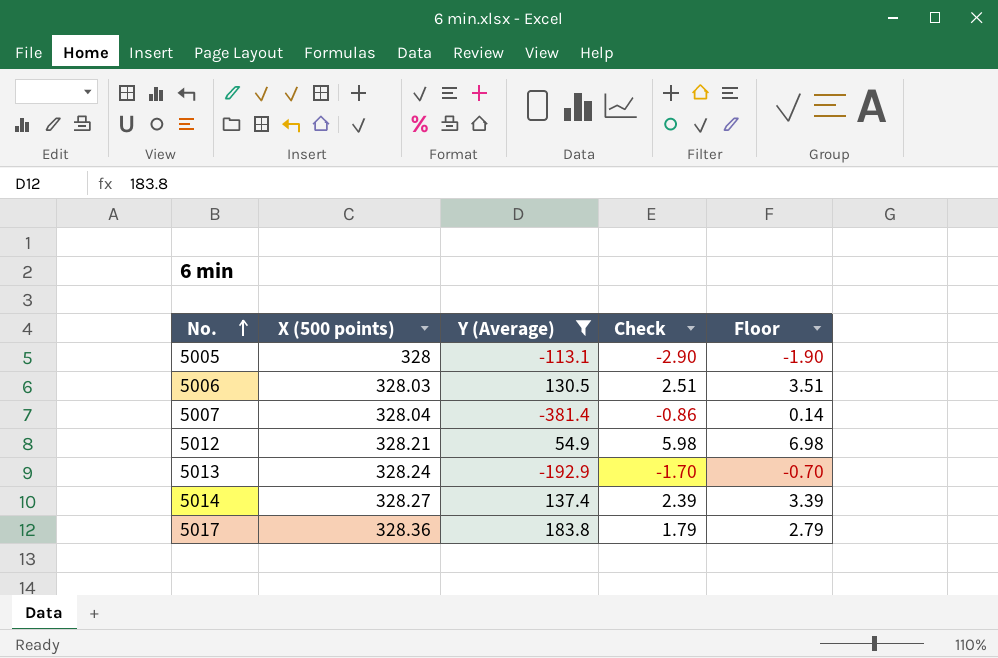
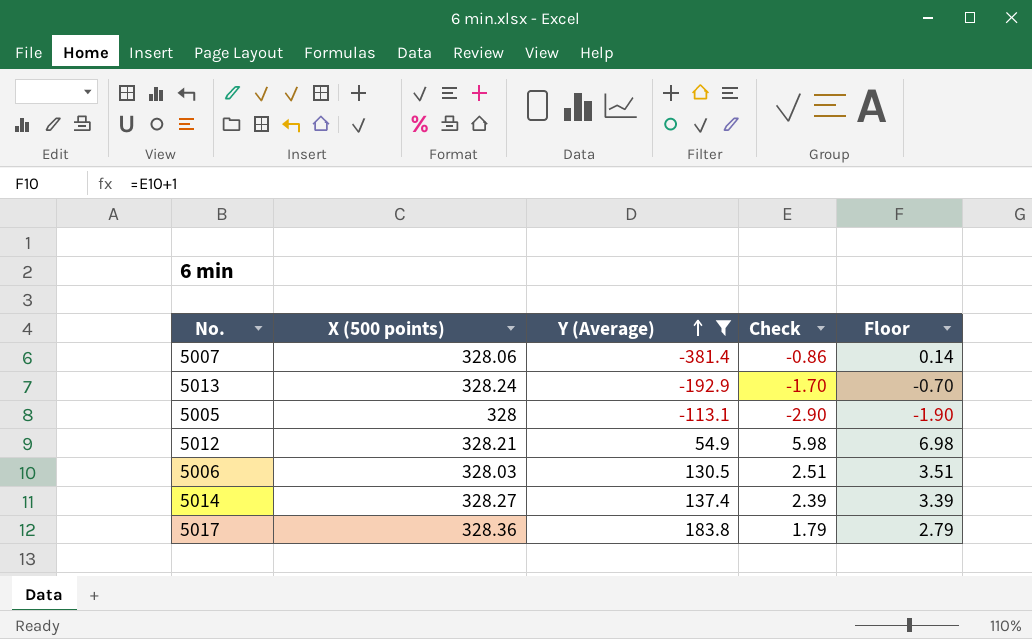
row order: No. ascending -> Y (Average) ascending
5007 | X (500 points): 328.04 -> 328.06

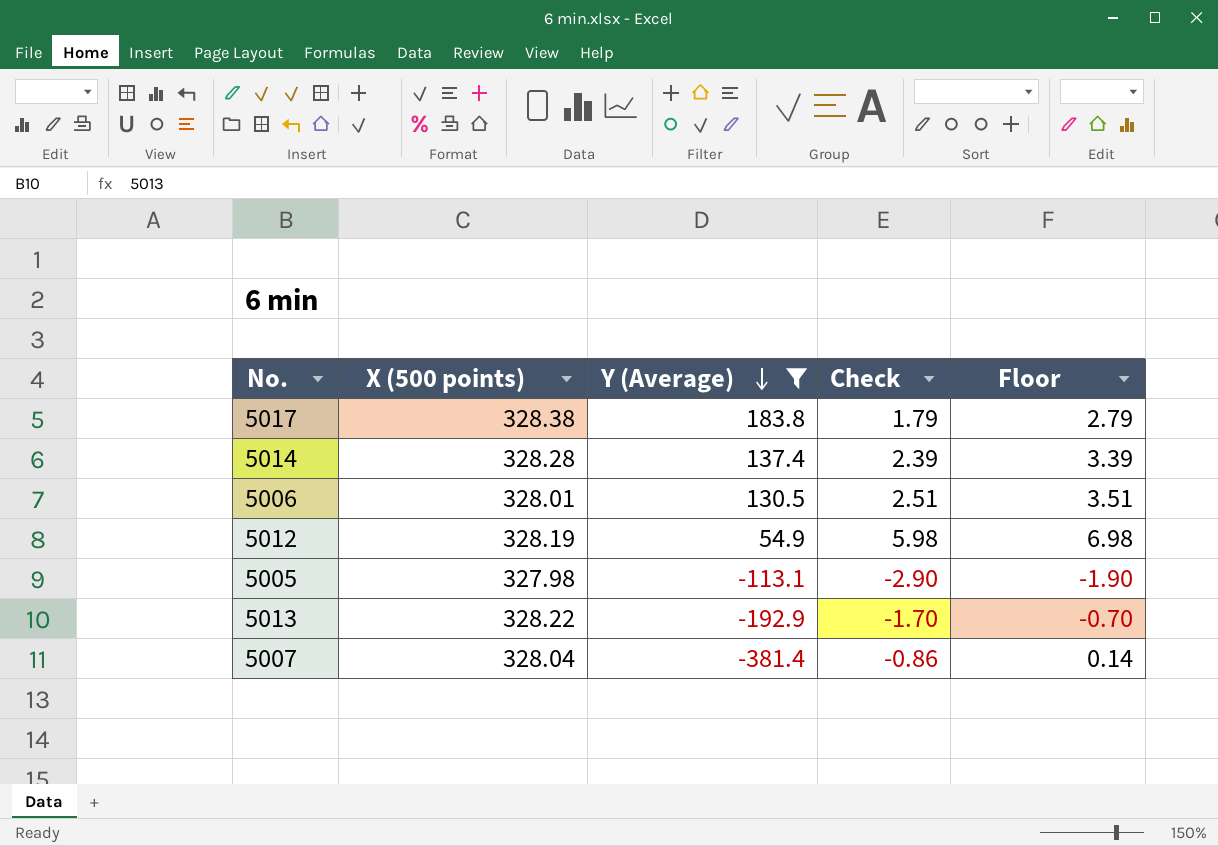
row order: Y (Average) ascending -> Y (Average) descending
5017 | X (500 points): 328.36 -> 328.38
5014 | X (500 points): 328.27 -> 328.28
5006 | X (500 points): 328.03 -> 328.01
5012 | X (500 points): 328.21 -> 328.19
5005 | X (500 points): 328 -> 327.98
5013 | X (500 points): 328.24 -> 328.22
5007 | X (500 points): 328.06 -> 328.04

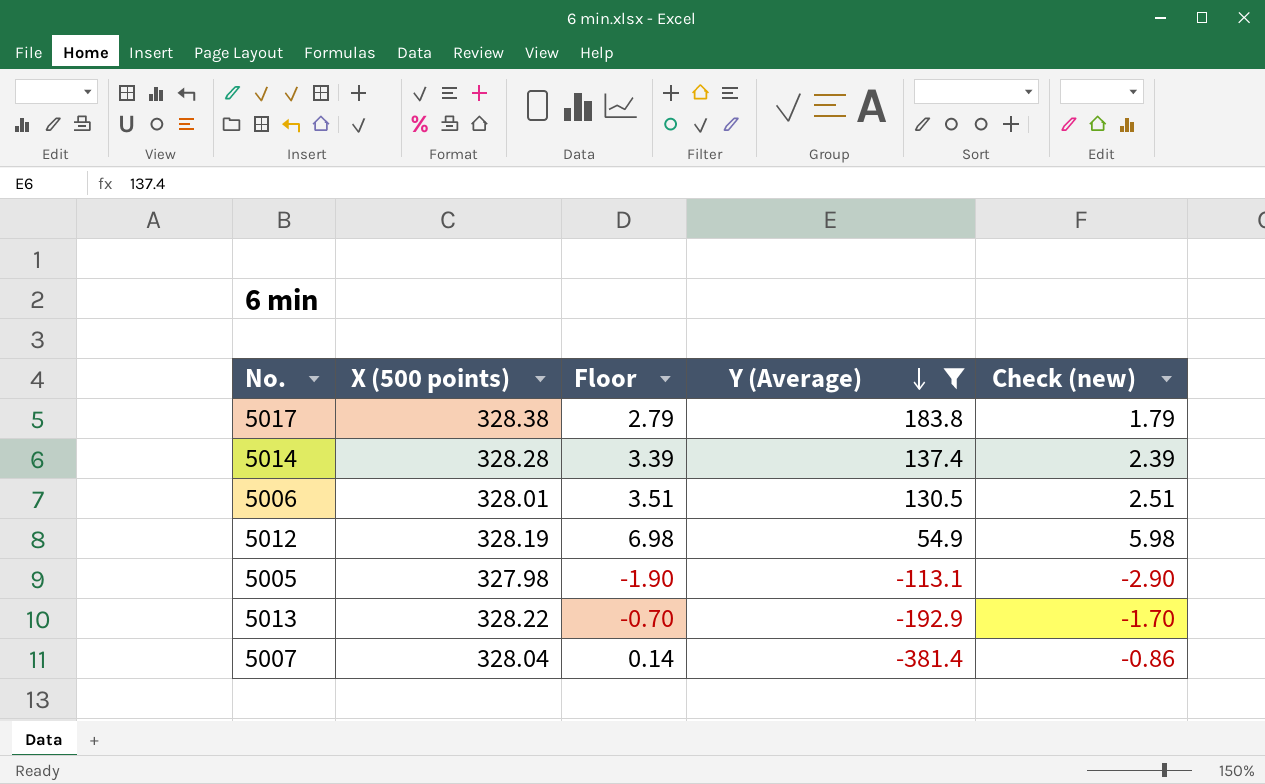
column Floor | position: 5 -> 3
column name: Check -> Check (new)

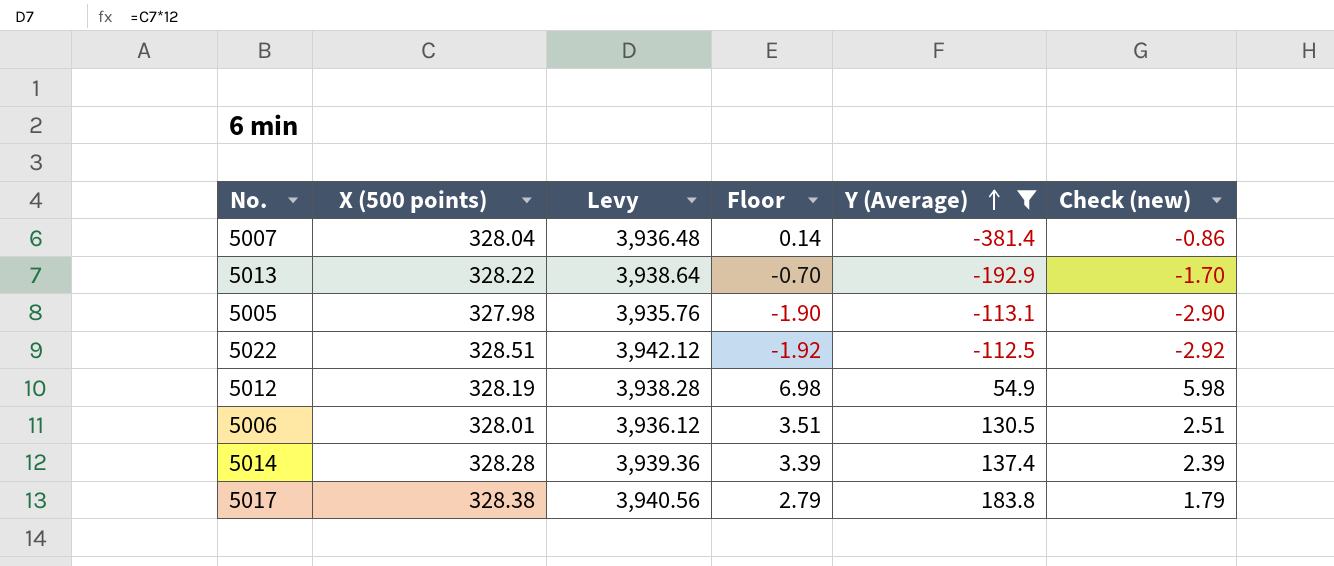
row order: Y (Average) descending -> Y (Average) ascending
column Levy | formula: none -> [X (500 points)] * 12
row 5022: none -> 328.51 | 3,942.12 | -1.92 | -112.5 | -2.92

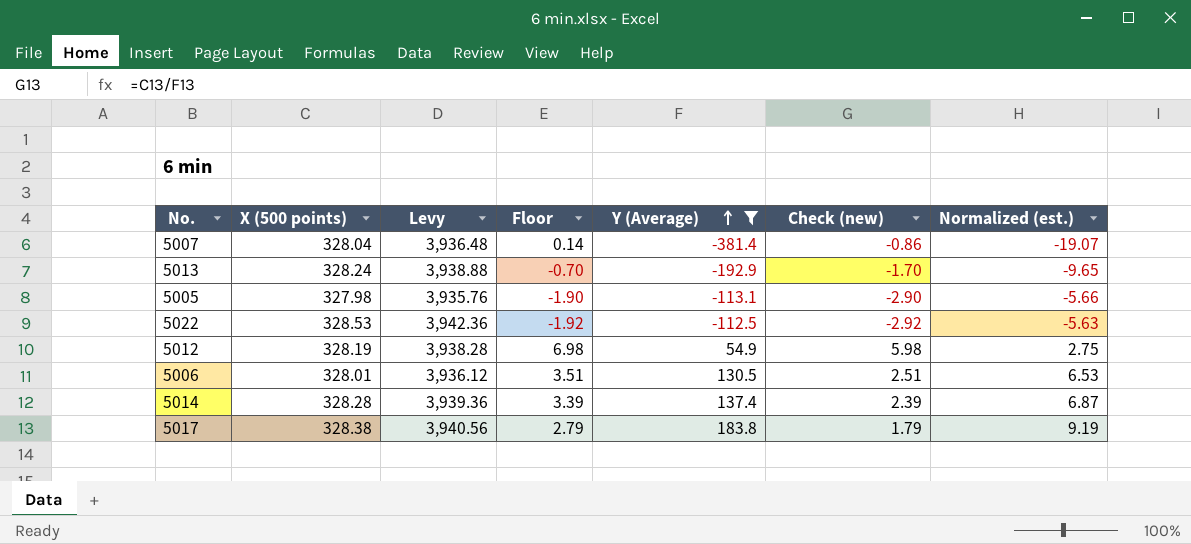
column Normalized (est.) | formula: none -> [Y (Average)] * 0.05
5013 | X (500 points): 328.22 -> 328.24
5013 | Levy: 3,938.64 -> 3,938.88
5022 | X (500 points): 328.51 -> 328.53
5022 | Levy: 3,942.12 -> 3,942.36

